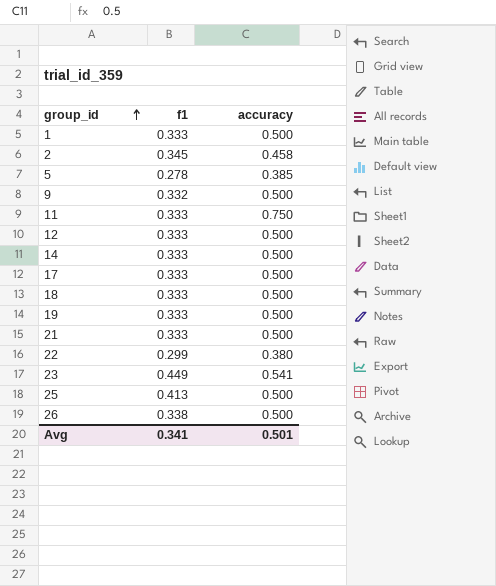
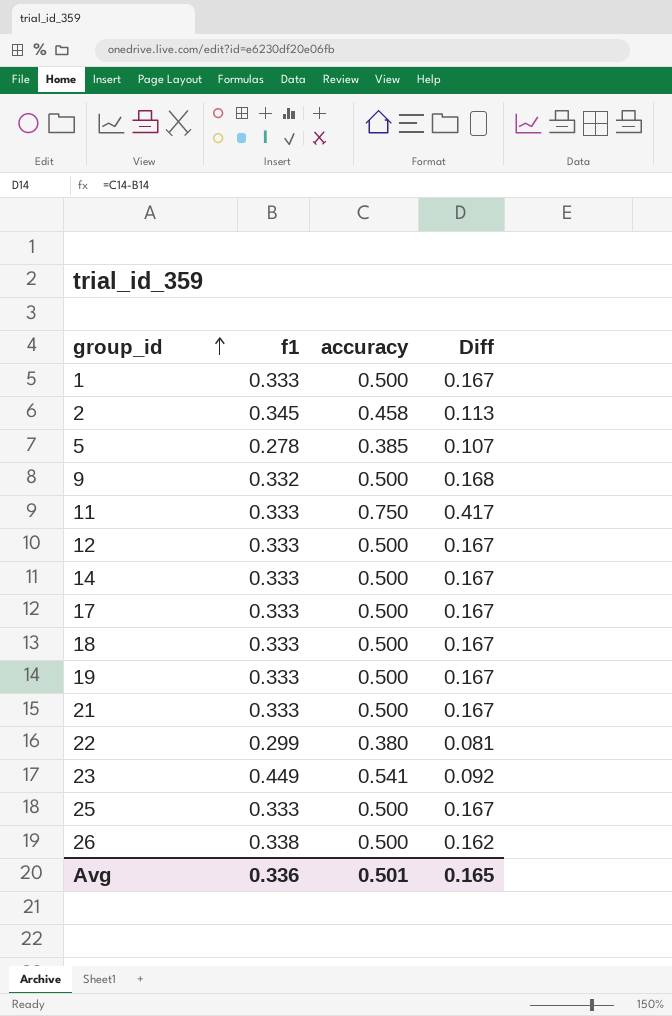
column Diff | formula: none -> [accuracy] - [f1]
25 | f1: 0.413 -> 0.333
Avg | f1: 0.341 -> 0.336

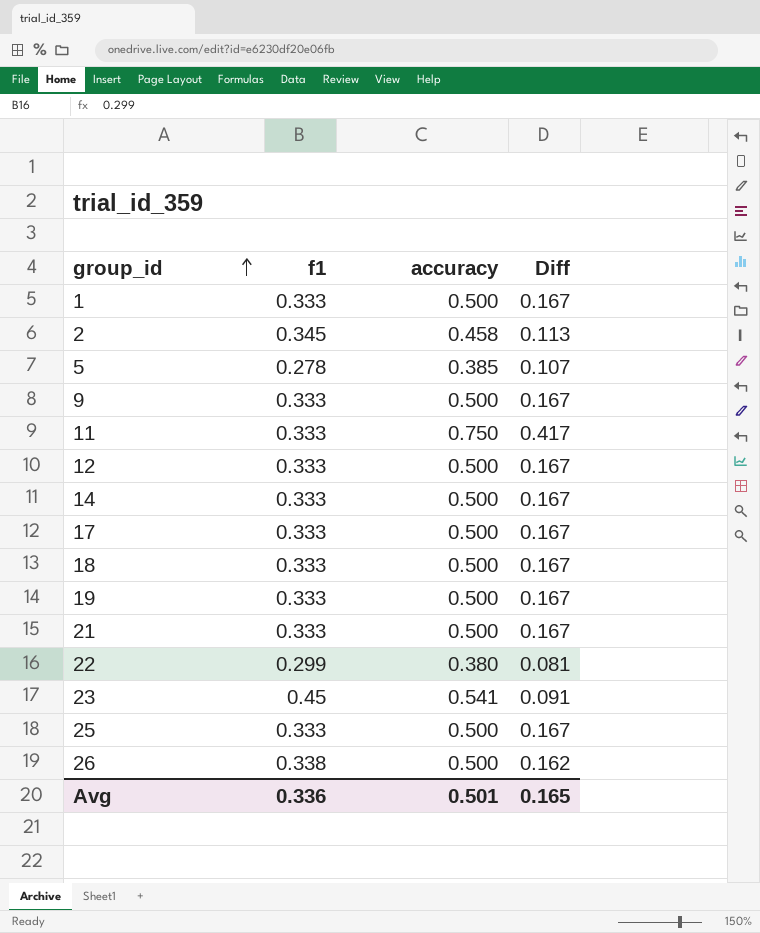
9 | f1: 0.332 -> 0.333
9 | Diff: 0.168 -> 0.167
23 | f1: 0.449 -> 0.45
23 | Diff: 0.092 -> 0.091

